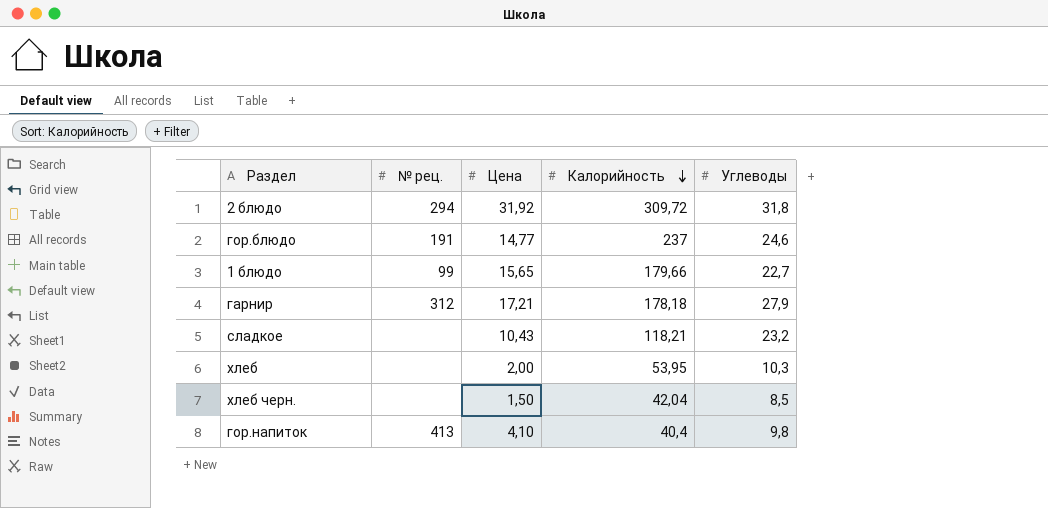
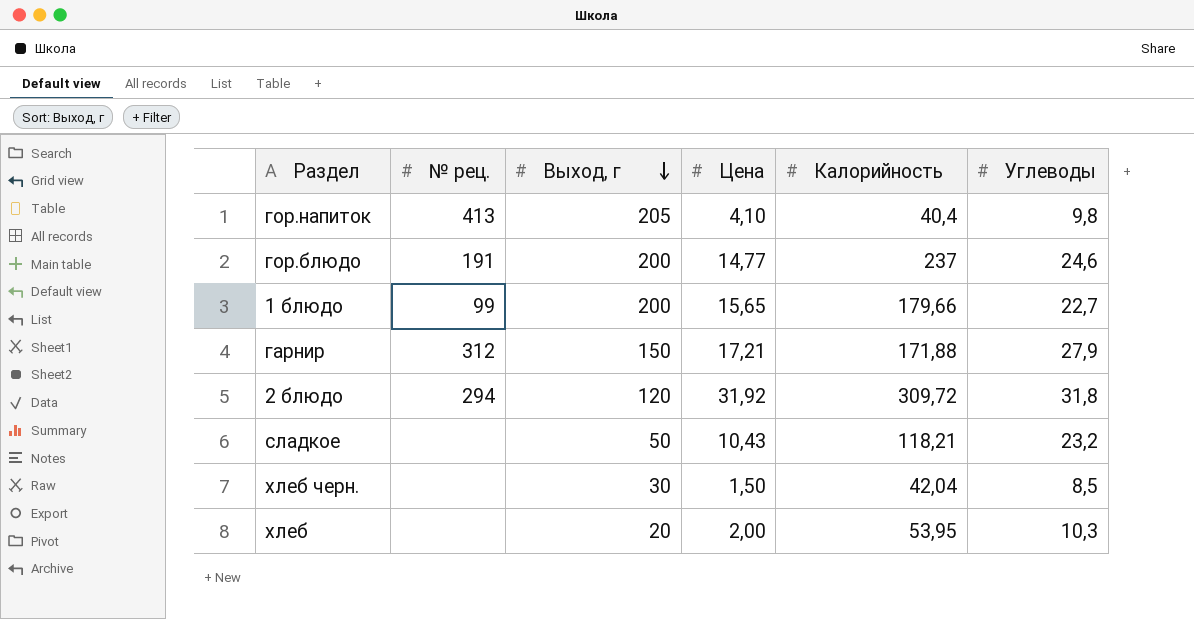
row order: Калорийность descending -> Выход, г descending
column Выход, г | position: none -> 3
гарнир | Калорийность: 178,18 -> 171,88

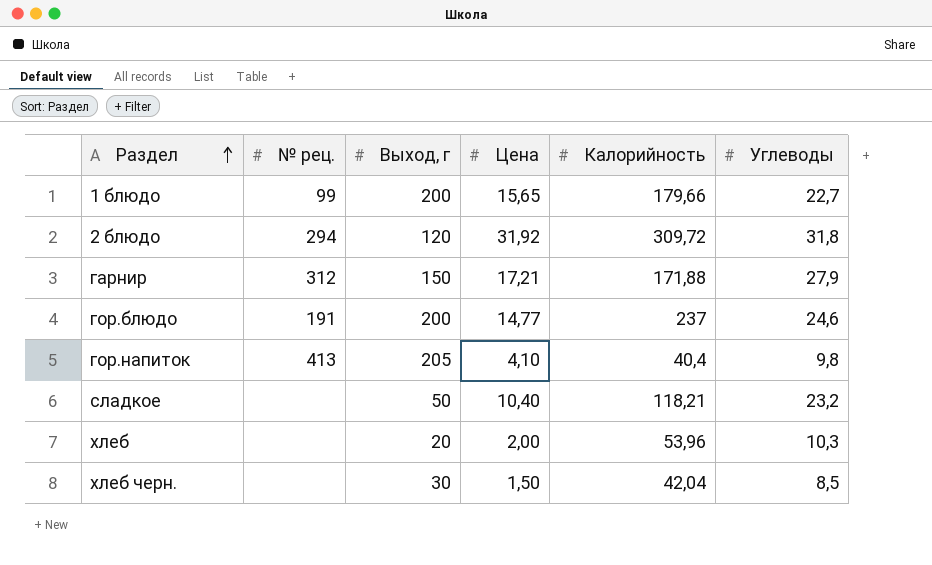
row order: Выход, г descending -> Раздел ascending
сладкое | Цена: 10,43 -> 10,40
хлеб | Калорийность: 53,95 -> 53,96

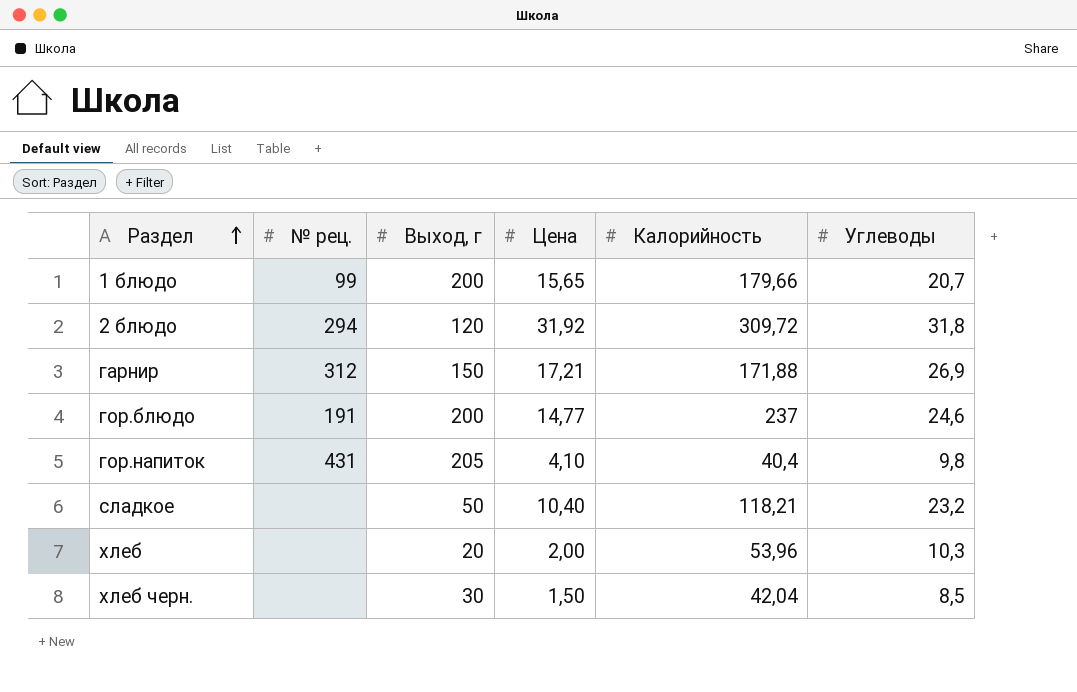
1 блюдо | Углеводы: 22,7 -> 20,7
гарнир | Углеводы: 27,9 -> 26,9
гор.напиток | № рец.: 413 -> 431

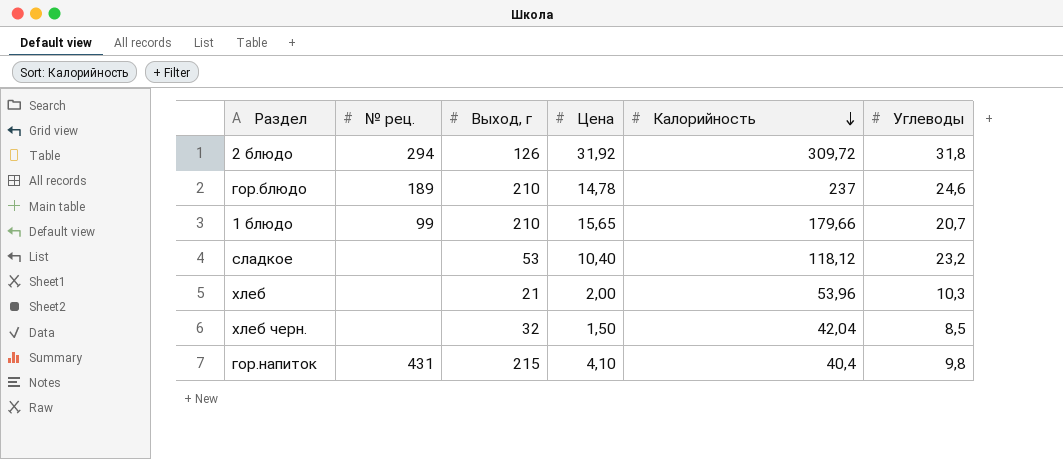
row order: Раздел ascending -> Калорийность descending
row гарнир: 312 | 150 | 17,21 | 171,88 | 26,9 -> none
2 блюдо | Выход, г: 120 -> 126
гор.блюдо | № рец.: 191 -> 189
гор.блюдо | Выход, г: 200 -> 210
гор.блюдо | Цена: 14,77 -> 14,78
1 блюдо | Выход, г: 200 -> 210
сладкое | Выход, г: 50 -> 53
сладкое | Калорийность: 118,21 -> 118,12
хлеб | Выход, г: 20 -> 21
хлеб черн. | Выход, г: 30 -> 32
гор.напиток | Выход, г: 205 -> 215

